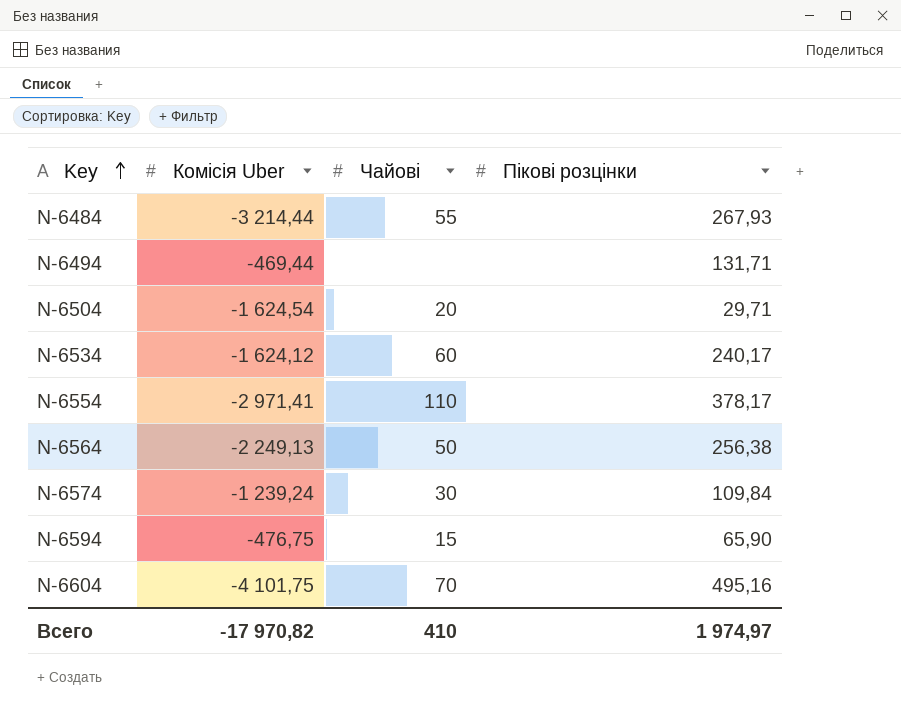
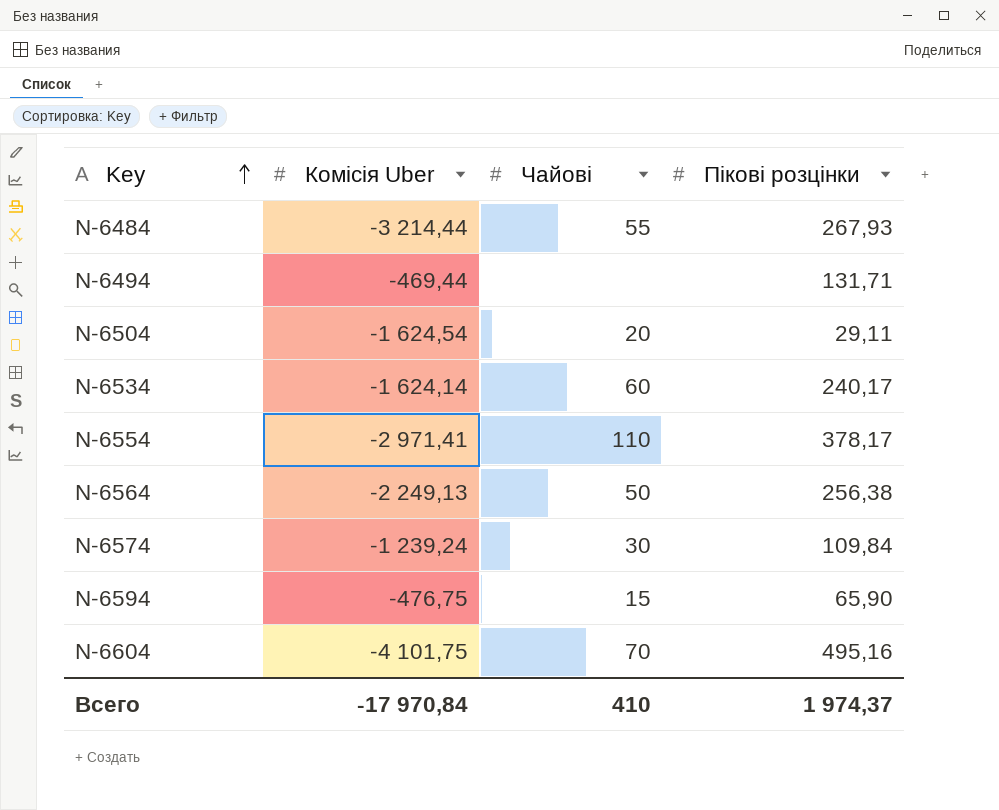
N-6504 | Пікові розцінки: 29,71 -> 29,11
N-6534 | Комісія Uber: -1 624,12 -> -1 624,14
Всего | Комісія Uber: -17 970,82 -> -17 970,84
Всего | Пікові розцінки: 1 974,97 -> 1 974,37

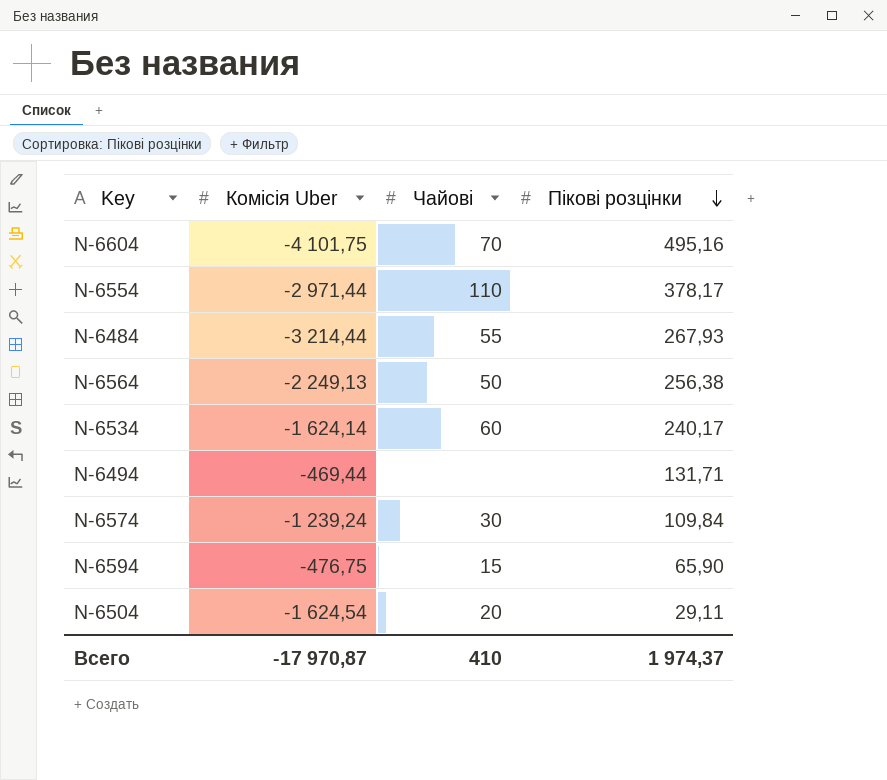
row order: Key ascending -> Пікові розцінки descending
N-6554 | Комісія Uber: -2 971,41 -> -2 971,44
Всего | Комісія Uber: -17 970,84 -> -17 970,87

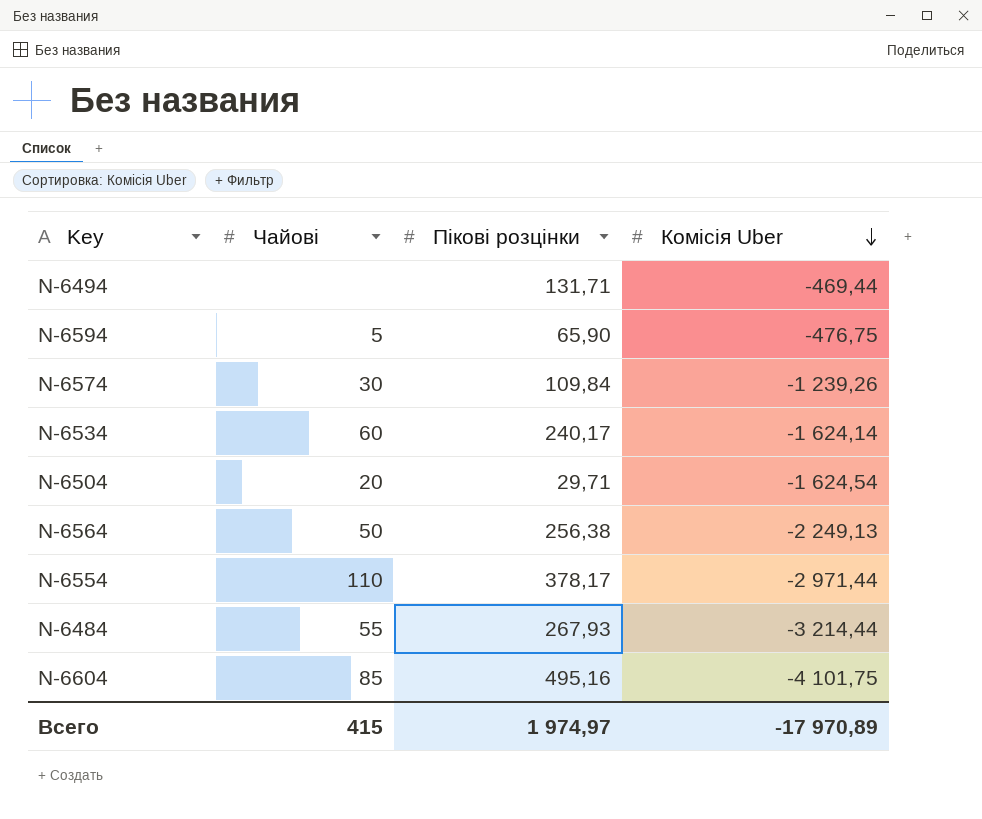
row order: Пікові розцінки descending -> Комісія Uber descending
column Комісія Uber | position: 2 -> 4
N-6594 | Чайові: 15 -> 5
N-6574 | Комісія Uber: -1 239,24 -> -1 239,26
N-6504 | Пікові розцінки: 29,11 -> 29,71
N-6604 | Чайові: 70 -> 85
Всего | Чайові: 410 -> 415
Всего | Пікові розцінки: 1 974,37 -> 1 974,97
Всего | Комісія Uber: -17 970,87 -> -17 970,89

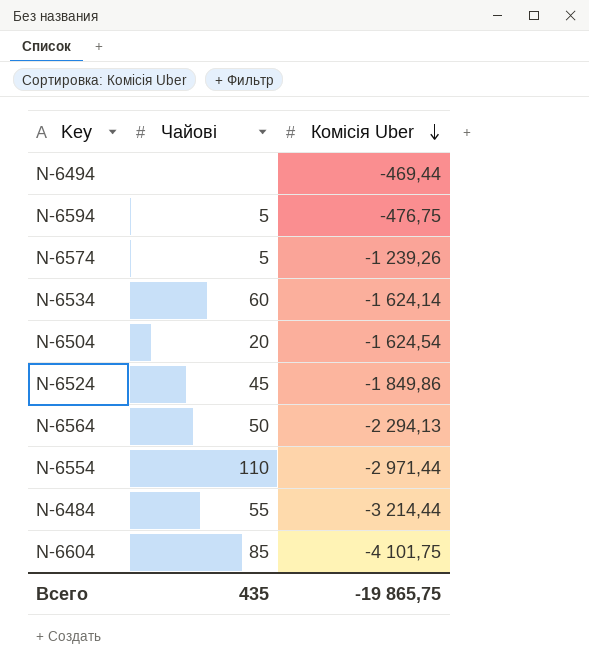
column Пікові розцінки | position: 3 -> none
N-6574 | Чайові: 30 -> 5
row N-6524: none -> 45 | -1 849,86
N-6564 | Комісія Uber: -2 249,13 -> -2 294,13
Всего | Чайові: 415 -> 435
Всего | Комісія Uber: -17 970,89 -> -19 865,75

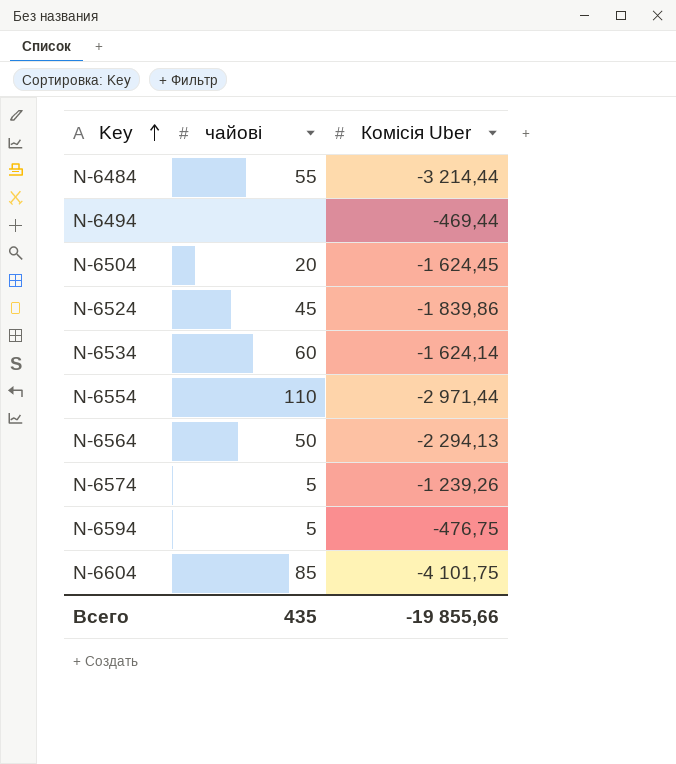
row order: Комісія Uber descending -> Key ascending
column name: Чайові -> чайові
N-6504 | Комісія Uber: -1 624,54 -> -1 624,45
N-6524 | Комісія Uber: -1 849,86 -> -1 839,86
Всего | Комісія Uber: -19 865,75 -> -19 855,66

